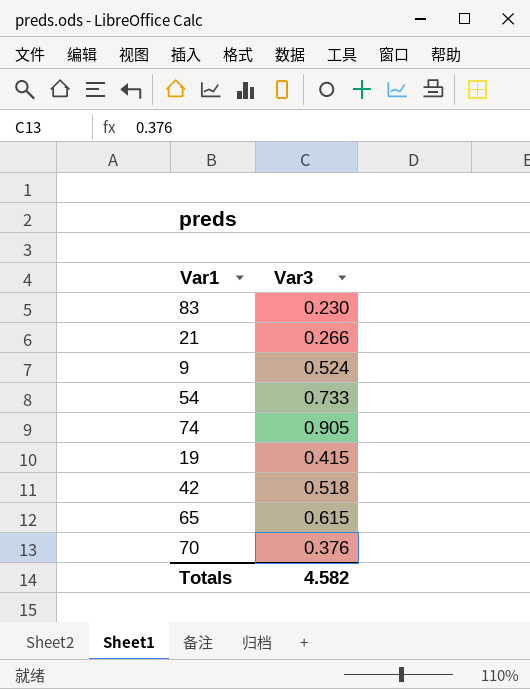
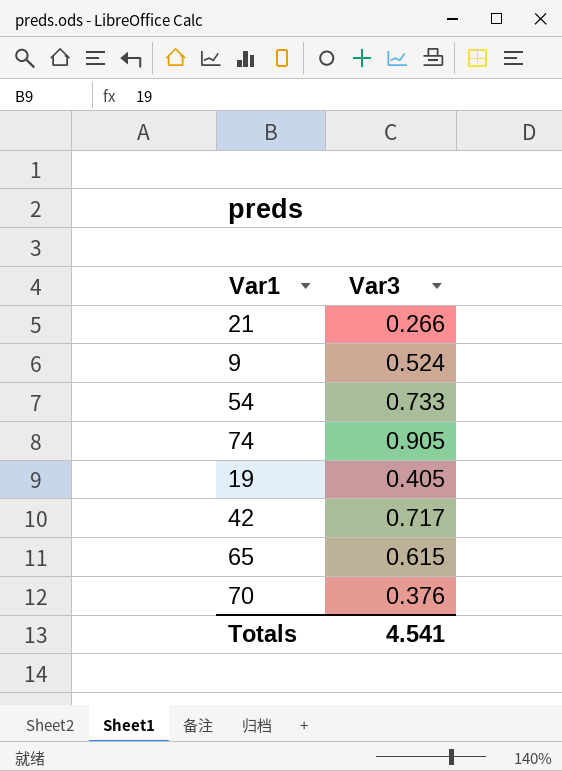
row 83: 0.230 -> none
19 | Var3: 0.415 -> 0.405
42 | Var3: 0.518 -> 0.717
Totals | Var3: 4.582 -> 4.541

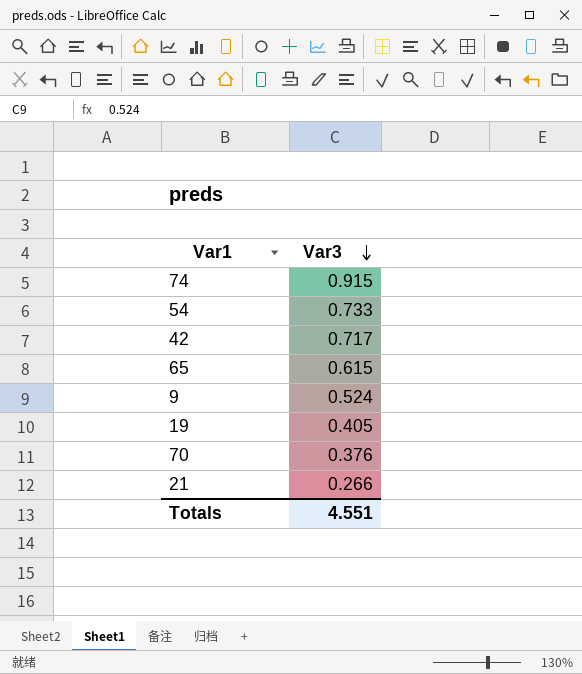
row order: none -> Var3 descending
74 | Var3: 0.905 -> 0.915
Totals | Var3: 4.541 -> 4.551

